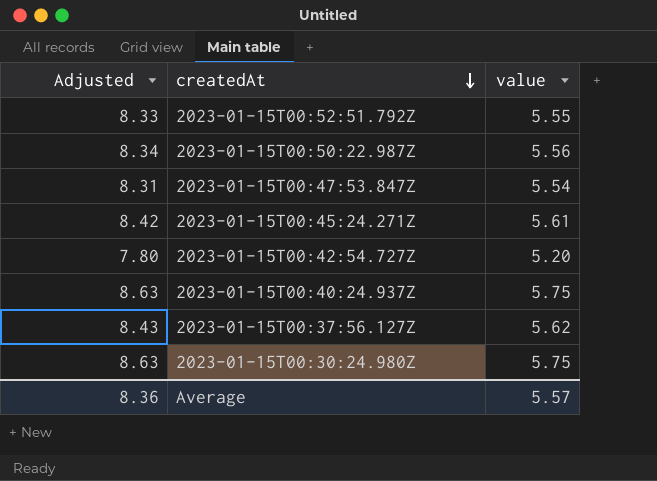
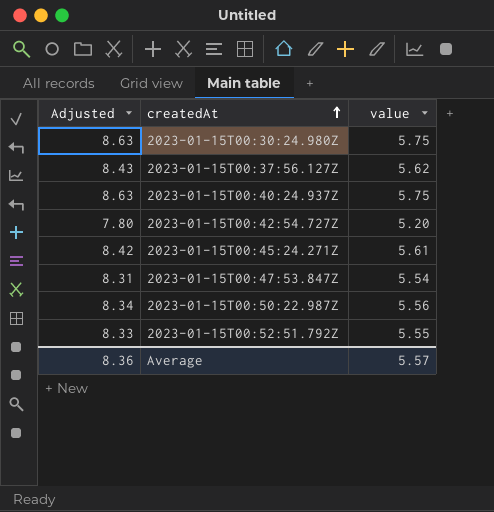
row order: createdAt descending -> createdAt ascending

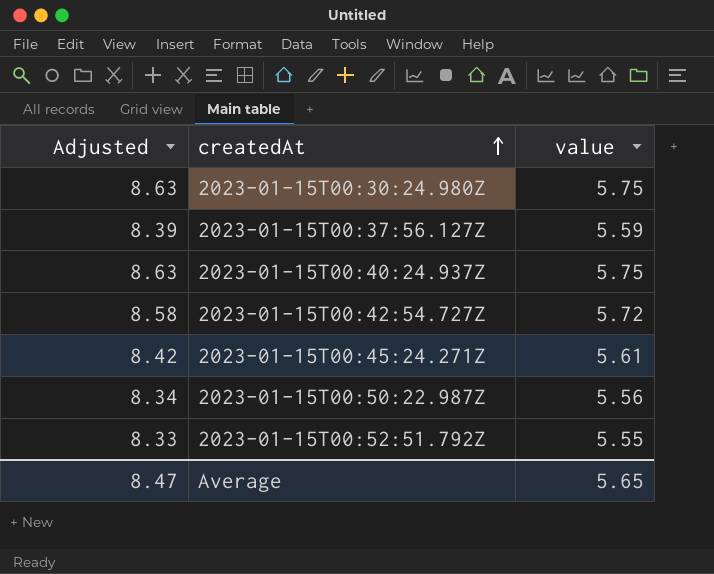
row 2023-01-15T00:47:53.847Z: 8.31 | 5.54 -> none
2023-01-15T00:37:56.127Z | Adjusted: 8.43 -> 8.39
2023-01-15T00:37:56.127Z | value: 5.62 -> 5.59
2023-01-15T00:42:54.727Z | Adjusted: 7.80 -> 8.58
2023-01-15T00:42:54.727Z | value: 5.20 -> 5.72
Average | Adjusted: 8.36 -> 8.47
Average | value: 5.57 -> 5.65

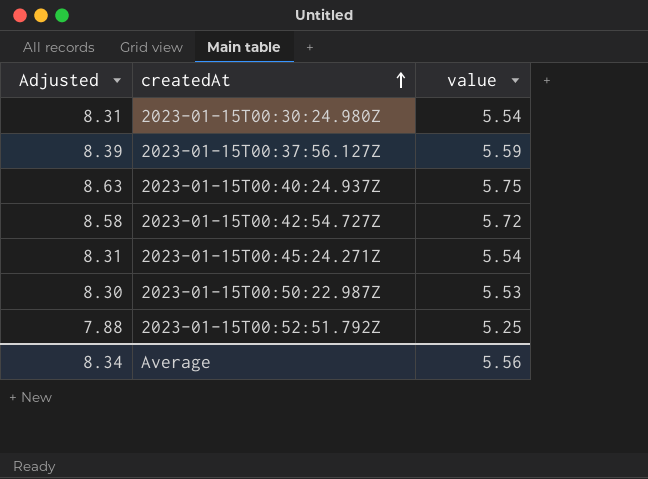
2023-01-15T00:30:24.980Z | Adjusted: 8.63 -> 8.31
2023-01-15T00:30:24.980Z | value: 5.75 -> 5.54
2023-01-15T00:45:24.271Z | Adjusted: 8.42 -> 8.31
2023-01-15T00:45:24.271Z | value: 5.61 -> 5.54
2023-01-15T00:50:22.987Z | Adjusted: 8.34 -> 8.30
2023-01-15T00:50:22.987Z | value: 5.56 -> 5.53
2023-01-15T00:52:51.792Z | Adjusted: 8.33 -> 7.88
2023-01-15T00:52:51.792Z | value: 5.55 -> 5.25
Average | Adjusted: 8.47 -> 8.34
Average | value: 5.65 -> 5.56

